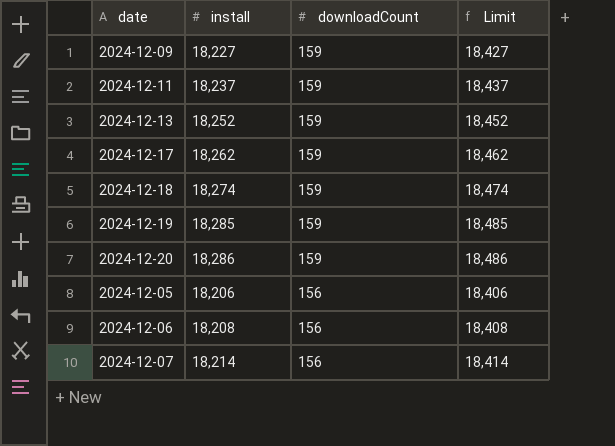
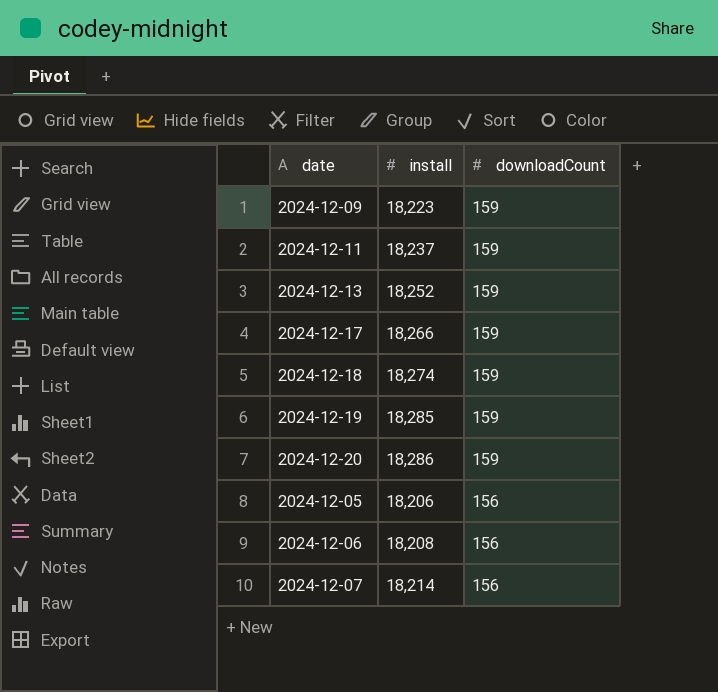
column Limit | formula: [install] + 200 -> none
2024-12-09 | install: 18,227 -> 18,223
2024-12-17 | install: 18,262 -> 18,266

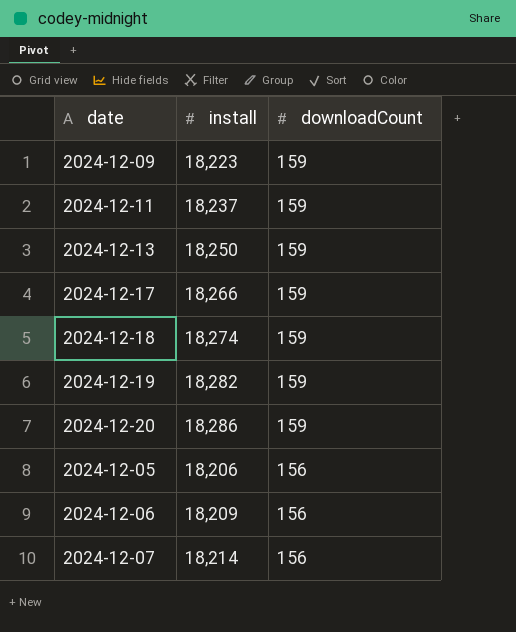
2024-12-13 | install: 18,252 -> 18,250
2024-12-19 | install: 18,285 -> 18,282
2024-12-06 | install: 18,208 -> 18,209

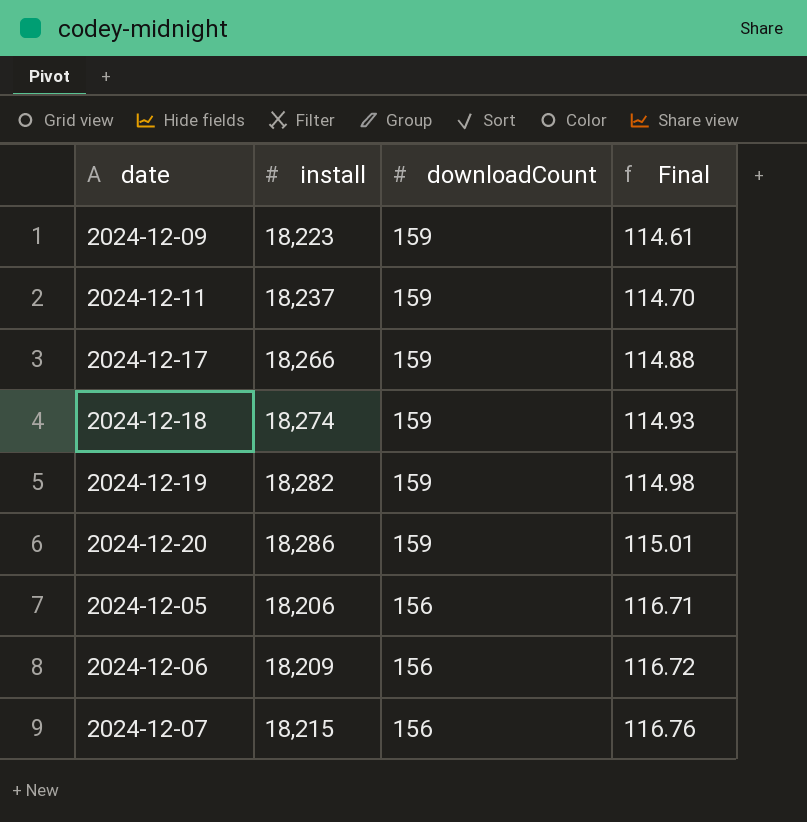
column Final | formula: none -> [install] / [downloadCount]
row 2024-12-13: 18,250 | 159 -> none
2024-12-07 | install: 18,214 -> 18,215

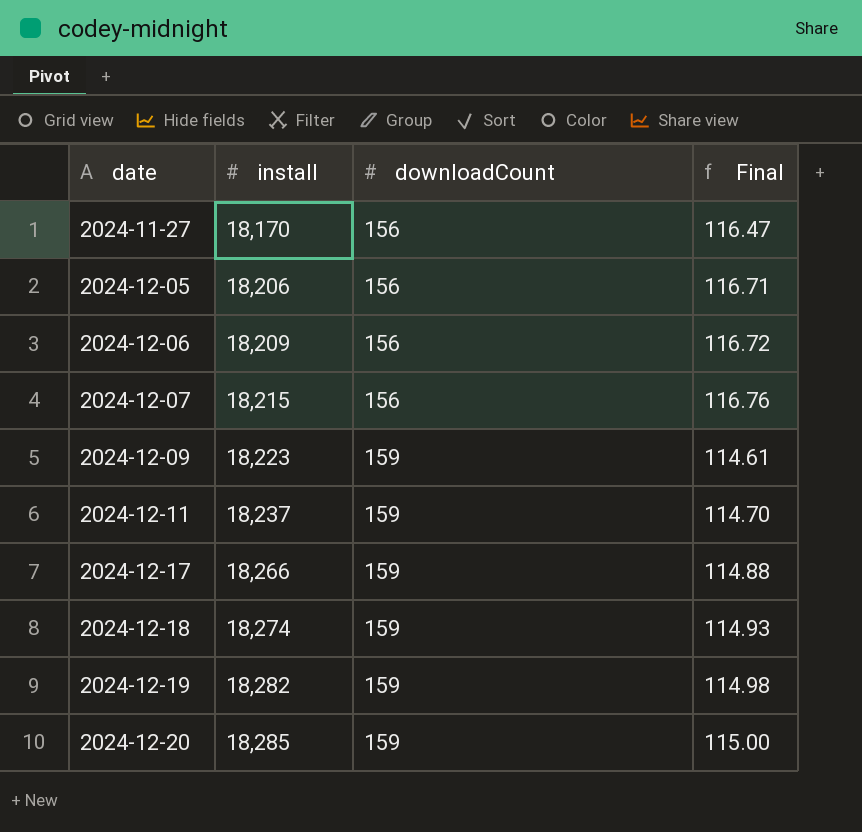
row order: downloadCount descending -> date ascending
row 2024-11-27: none -> 18,170 | 156 | 116.47
2024-12-20 | install: 18,286 -> 18,285
2024-12-20 | Final: 115.01 -> 115.00

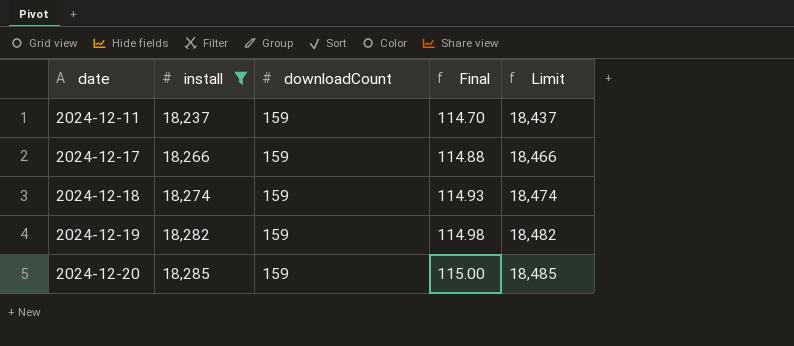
filter: none -> install >= 18,237
column Limit | formula: none -> [install] + 200

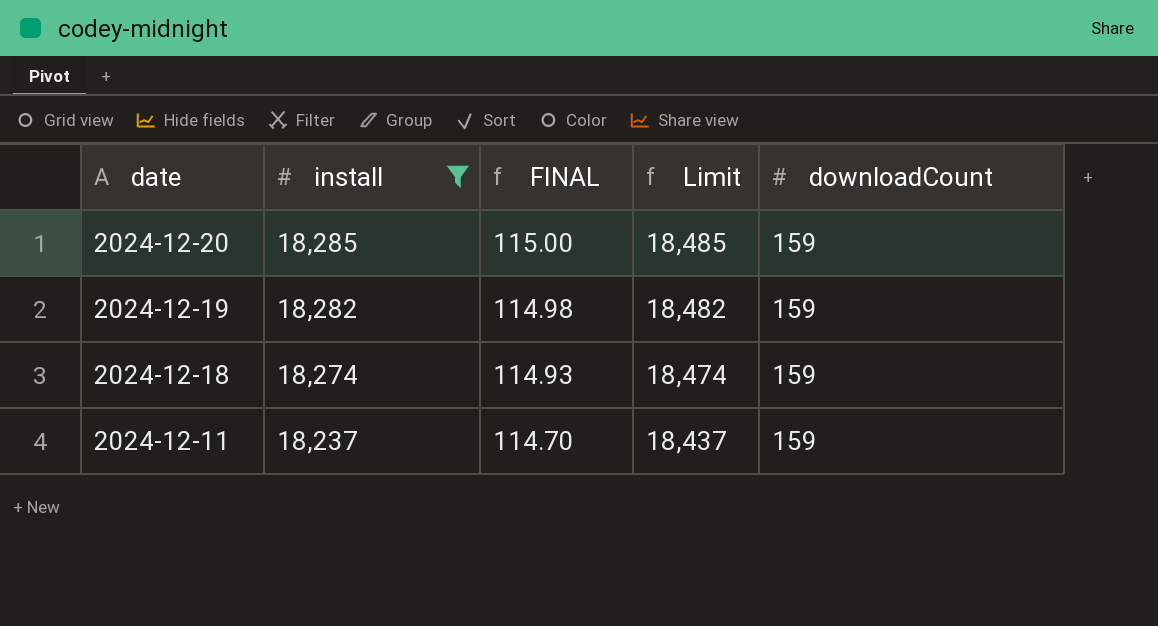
row order: date ascending -> date descending
column name: Final -> FINAL
column downloadCount | position: 3 -> 5
row 2024-12-17: 18,266 | 159 | 114.88 | 18,466 -> none

